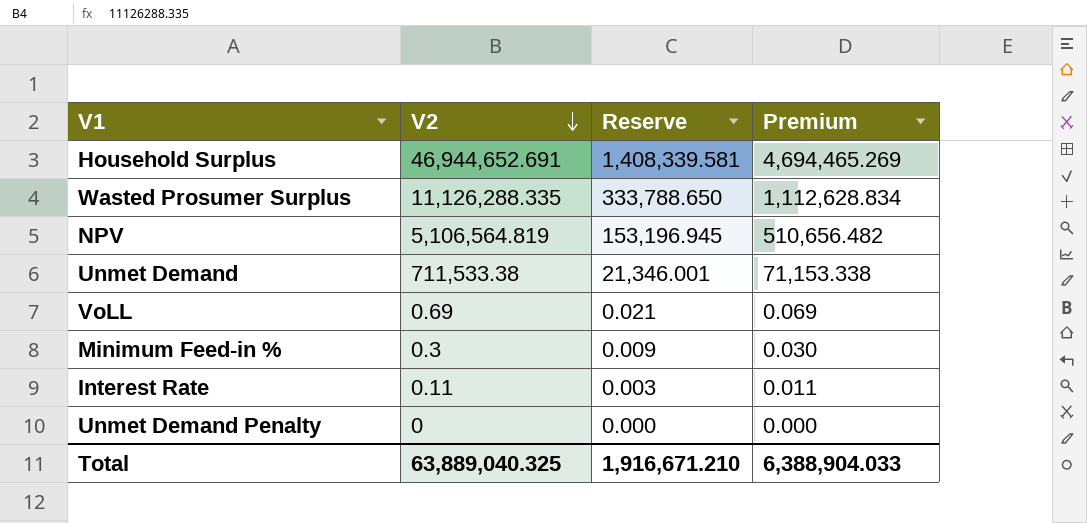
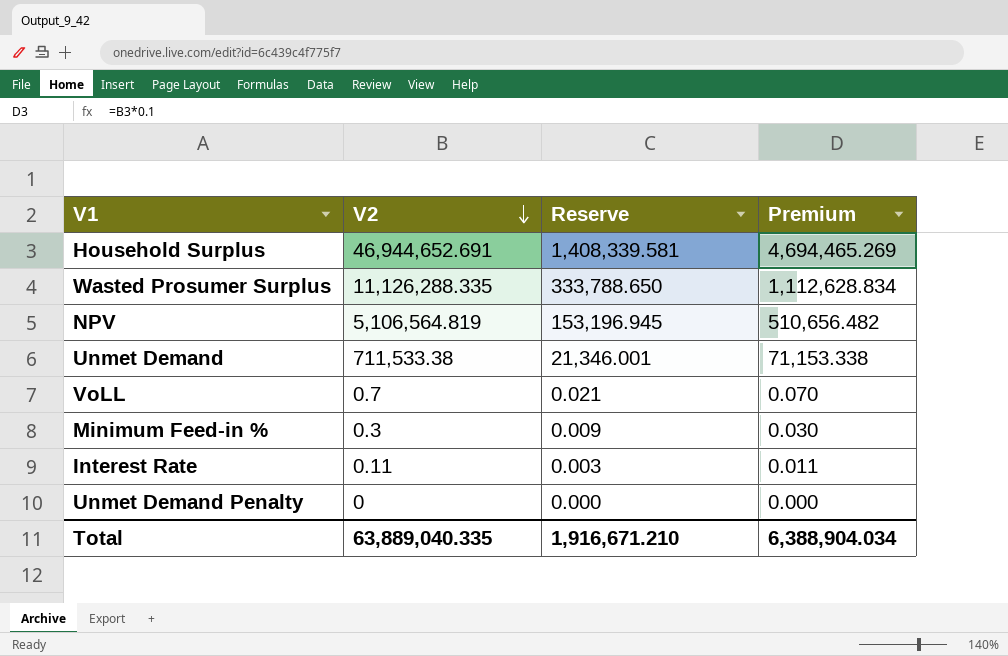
VoLL | V2: 0.69 -> 0.7
VoLL | Premium: 0.069 -> 0.070
Total | V2: 63,889,040.325 -> 63,889,040.335
Total | Premium: 6,388,904.033 -> 6,388,904.034

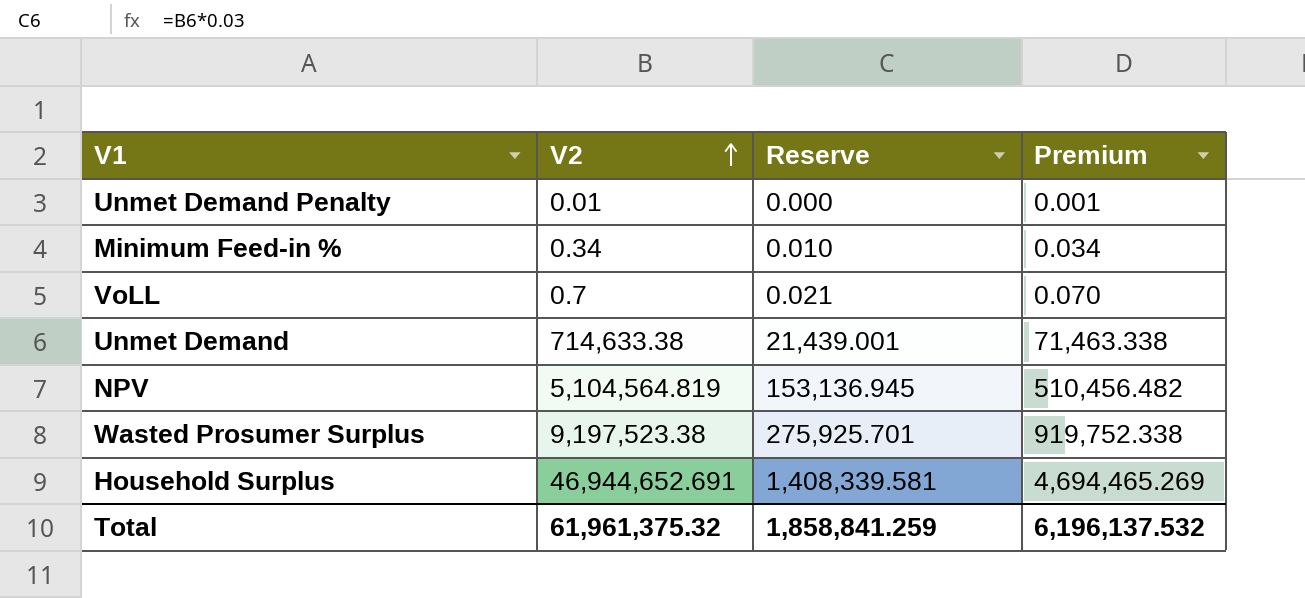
row order: V2 descending -> V2 ascending
row Interest Rate: 0.11 | 0.003 | 0.011 -> none
Unmet Demand Penalty | V2: 0 -> 0.01
Unmet Demand Penalty | Premium: 0.000 -> 0.001
Minimum Feed-in % | V2: 0.3 -> 0.34
Minimum Feed-in % | Reserve: 0.009 -> 0.010
Minimum Feed-in % | Premium: 0.030 -> 0.034
Unmet Demand | V2: 711,533.38 -> 714,633.38
Unmet Demand | Reserve: 21,346.001 -> 21,439.001
Unmet Demand | Premium: 71,153.338 -> 71,463.338
NPV | V2: 5,106,564.819 -> 5,104,564.819
NPV | Reserve: 153,196.945 -> 153,136.945
NPV | Premium: 510,656.482 -> 510,456.482
Wasted Prosumer Surplus | V2: 11,126,288.335 -> 9,197,523.38
Wasted Prosumer Surplus | Reserve: 333,788.650 -> 275,925.701
Wasted Prosumer Surplus | Premium: 1,112,628.834 -> 919,752.338
Total | V2: 63,889,040.335 -> 61,961,375.32
Total | Reserve: 1,916,671.210 -> 1,858,841.259
Total | Premium: 6,388,904.034 -> 6,196,137.532

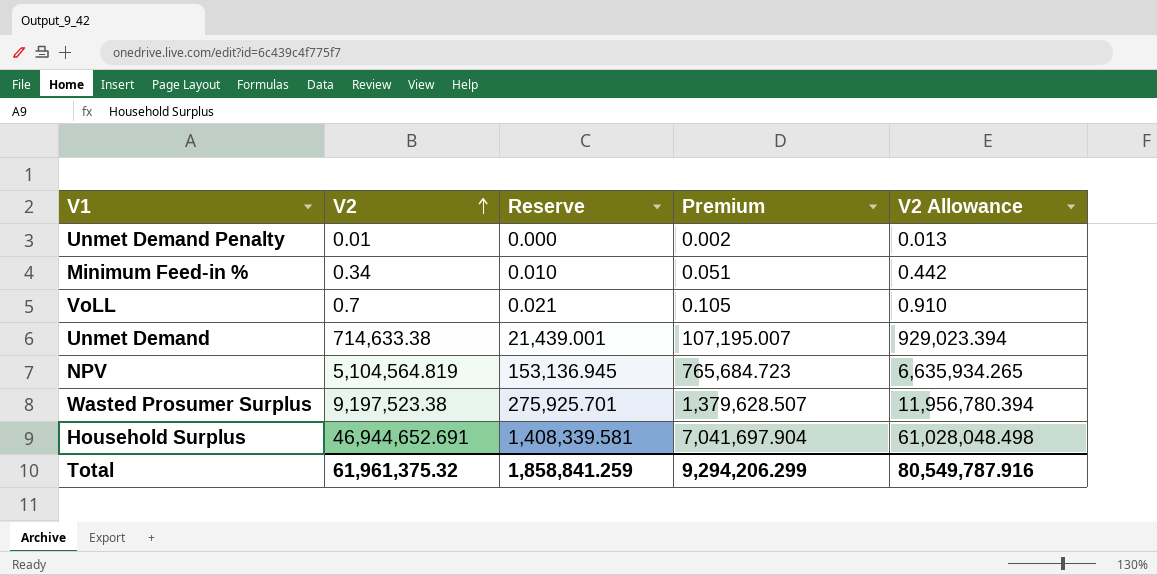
column Premium | formula: [V2] * 0.1 -> [V2] * 0.15
column V2 Allowance | formula: none -> [V2] * 1.3
Total | Premium: 6,196,137.532 -> 9,294,206.299

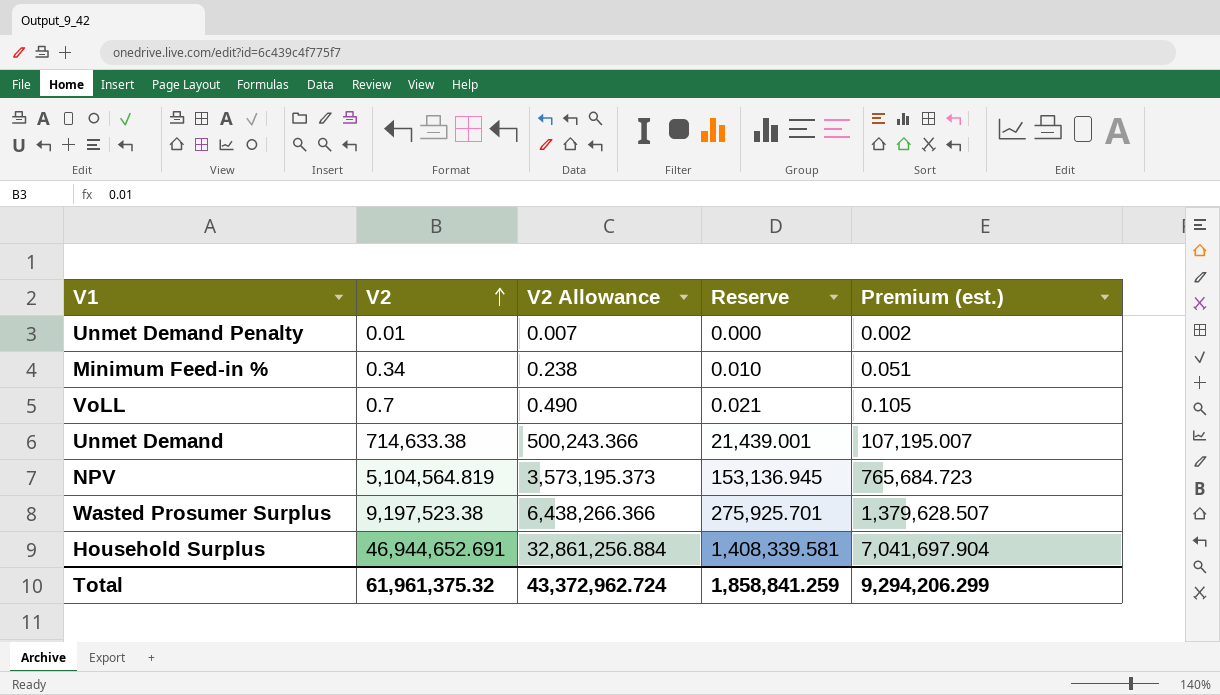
column V2 Allowance | formula: [V2] * 1.3 -> [V2] * 0.7
column V2 Allowance | position: 5 -> 3
column name: Premium -> Premium (est.)
Total | V2 Allowance: 80,549,787.916 -> 43,372,962.724

